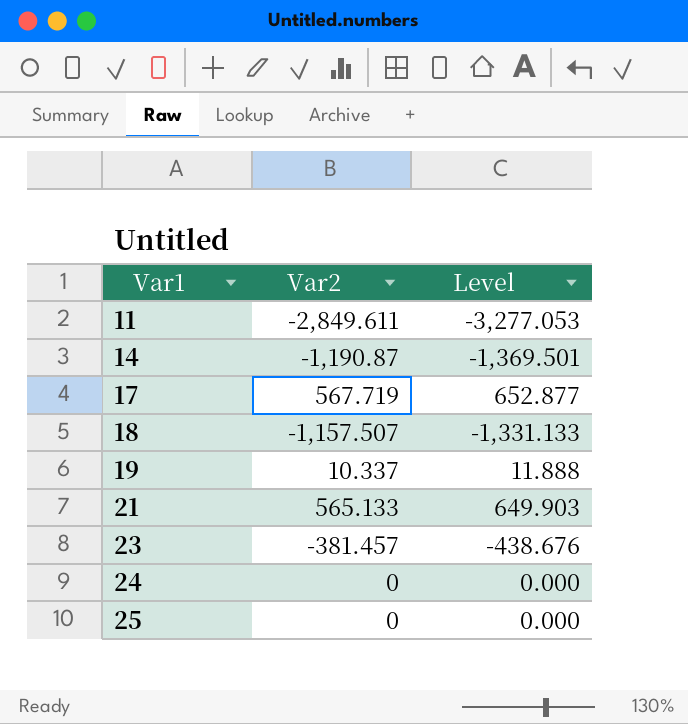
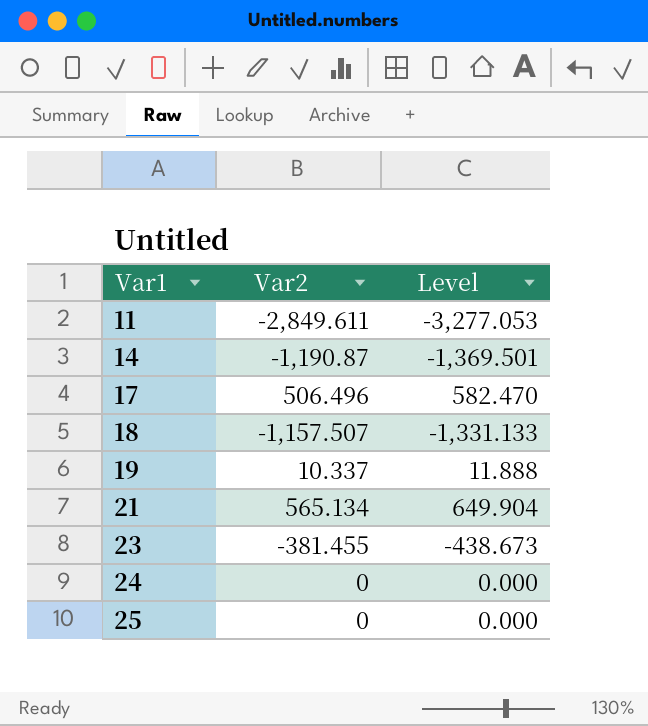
17 | Var2: 567.719 -> 506.496
17 | Level: 652.877 -> 582.470
21 | Var2: 565.133 -> 565.134
21 | Level: 649.903 -> 649.904
23 | Var2: -381.457 -> -381.455
23 | Level: -438.676 -> -438.673

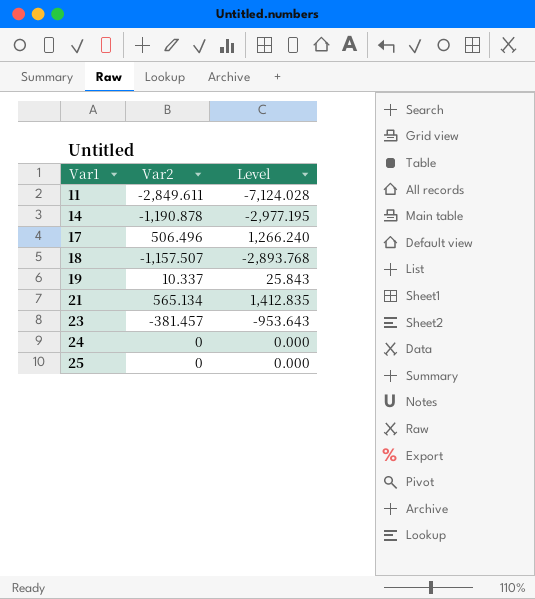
column Level | formula: [Var2] * 1.15 -> [Var2] * 2.5
14 | Var2: -1,190.87 -> -1,190.878
23 | Var2: -381.455 -> -381.457

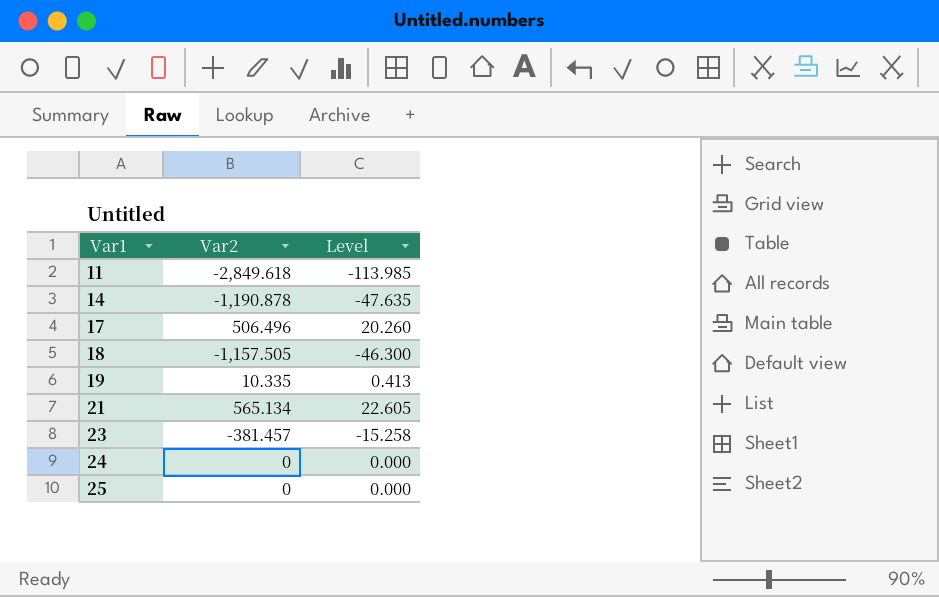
column Level | formula: [Var2] * 2.5 -> [Var2] * 0.04
11 | Var2: -2,849.611 -> -2,849.618
18 | Var2: -1,157.507 -> -1,157.505
19 | Var2: 10.337 -> 10.335

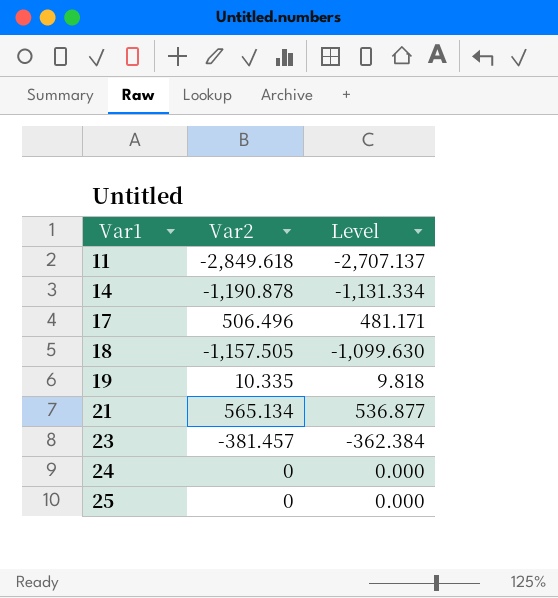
column Level | formula: [Var2] * 0.04 -> [Var2] * 0.95

